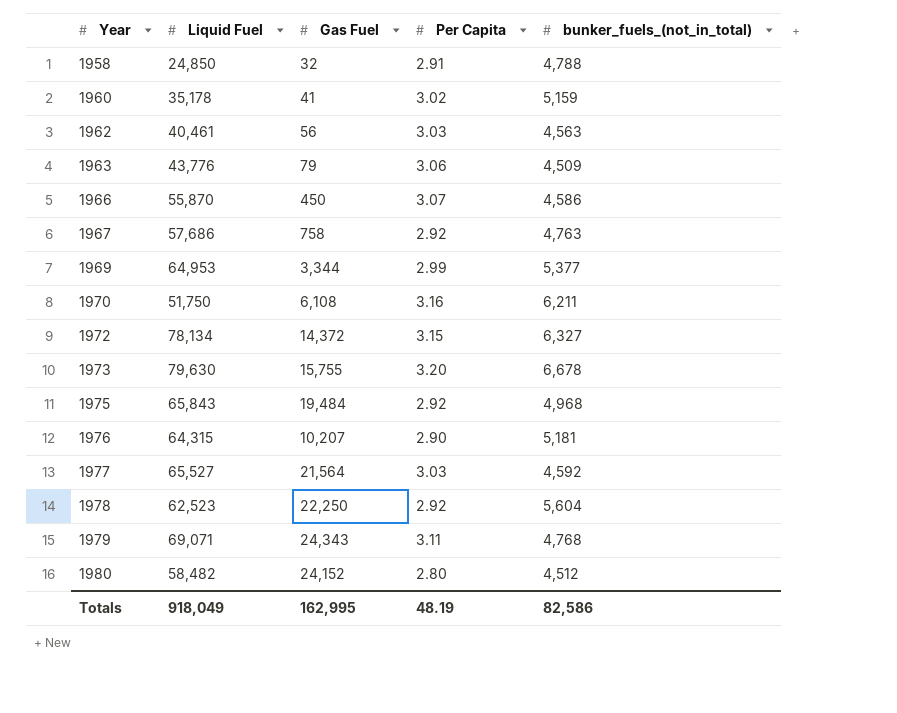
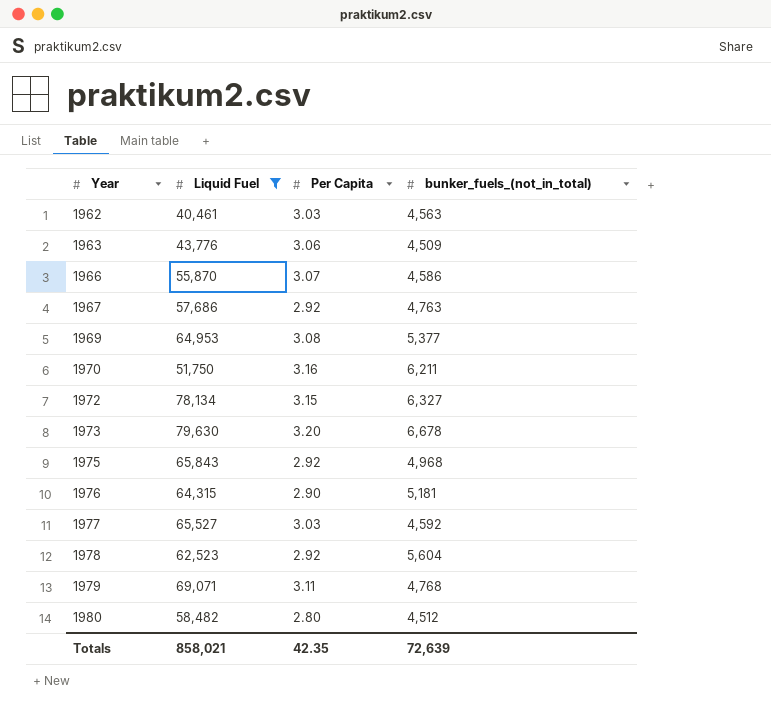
filter: none -> Liquid Fuel >= 40,461
column Gas Fuel | position: 3 -> none
1969 | Per Capita: 2.99 -> 3.08
Totals | Liquid Fuel: 918,049 -> 858,021
Totals | Per Capita: 48.19 -> 42.35
Totals | bunker_fuels_(not_in_total): 82,586 -> 72,639

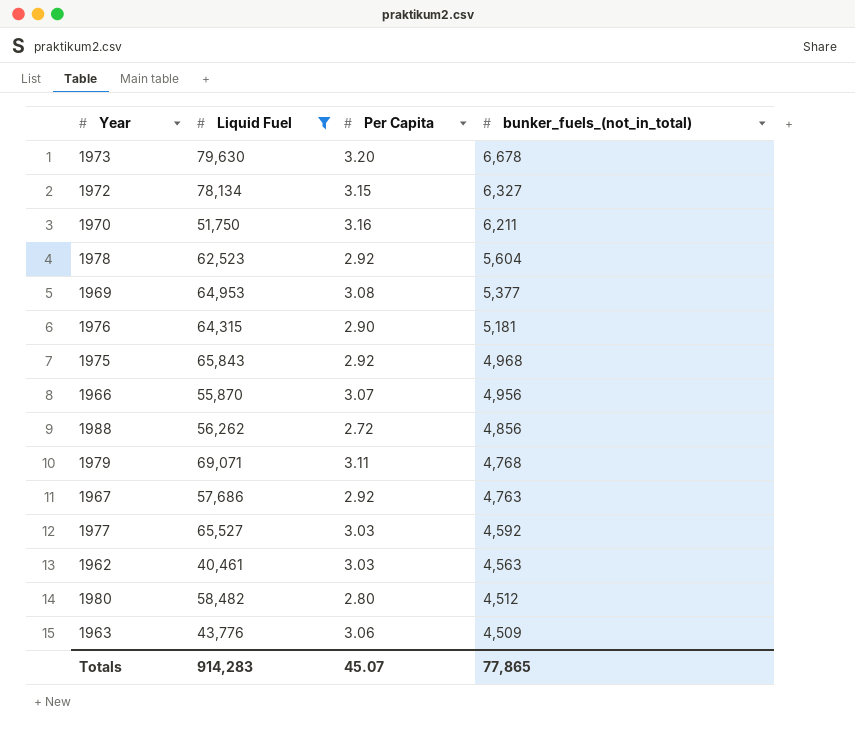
row order: Year ascending -> bunker_fuels_(not_in_total) descending
1966 | bunker_fuels_(not_in_total): 4,586 -> 4,956
row 1988: none -> 56,262 | 2.72 | 4,856
Totals | Liquid Fuel: 858,021 -> 914,283
Totals | Per Capita: 42.35 -> 45.07
Totals | bunker_fuels_(not_in_total): 72,639 -> 77,865

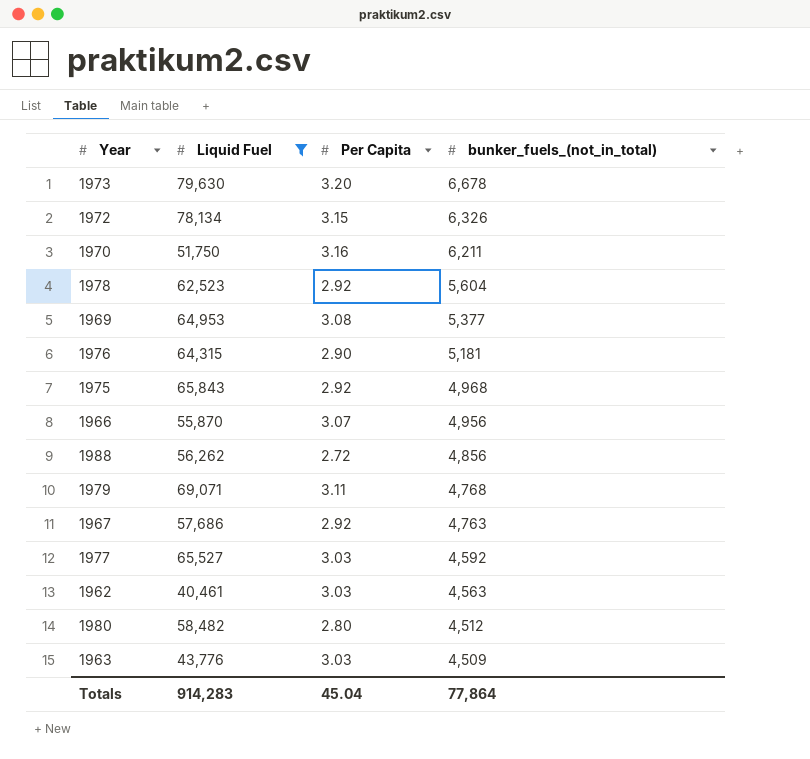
1972 | bunker_fuels_(not_in_total): 6,327 -> 6,326
1963 | Per Capita: 3.06 -> 3.03
Totals | Per Capita: 45.07 -> 45.04
Totals | bunker_fuels_(not_in_total): 77,865 -> 77,864

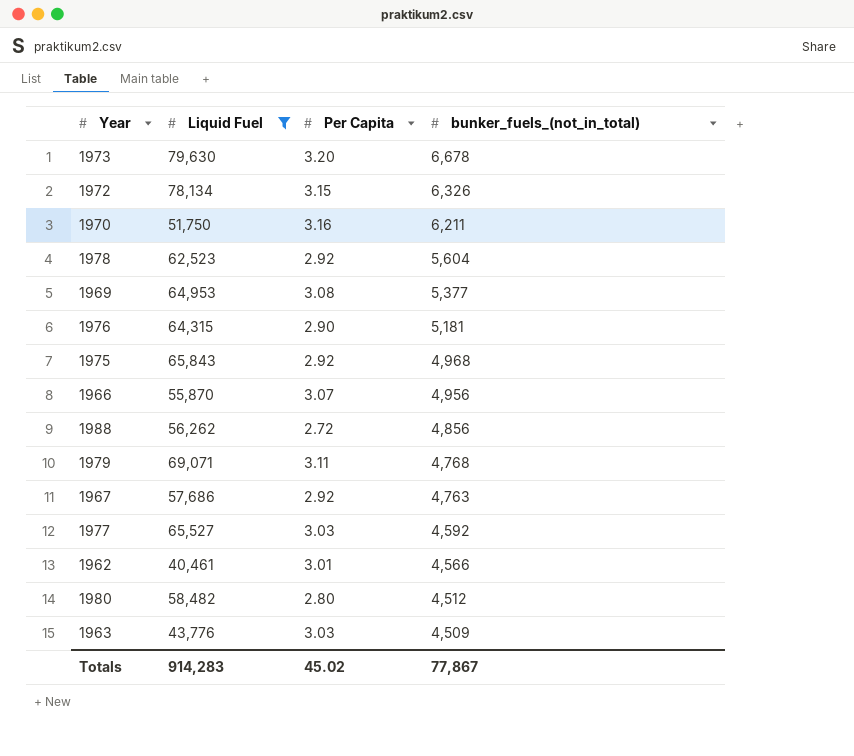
1962 | Per Capita: 3.03 -> 3.01
1962 | bunker_fuels_(not_in_total): 4,563 -> 4,566
Totals | Per Capita: 45.04 -> 45.02
Totals | bunker_fuels_(not_in_total): 77,864 -> 77,867

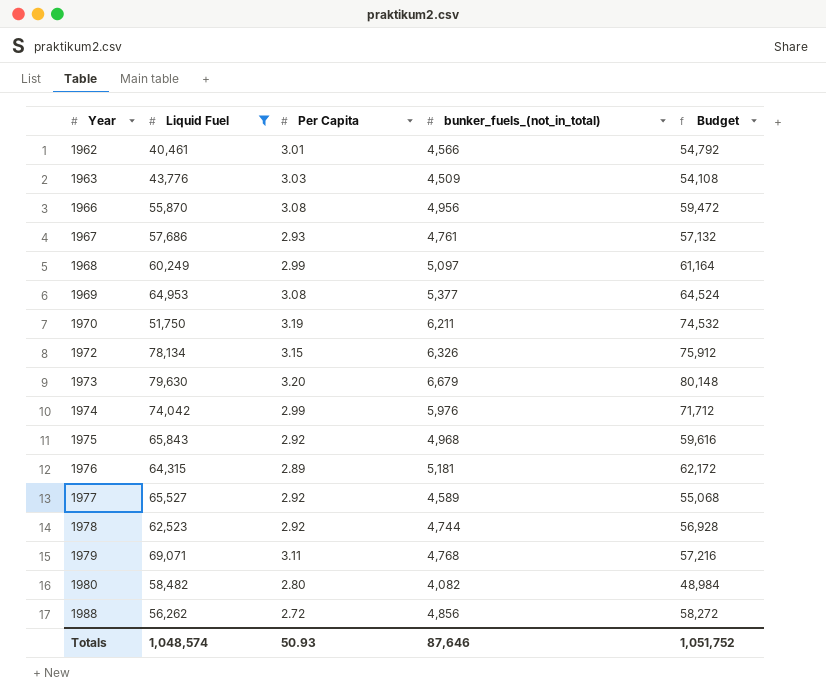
row order: bunker_fuels_(not_in_total) descending -> Year ascending
column Budget | formula: none -> [bunker_fuels_(not_in_total)] * 12
1966 | Per Capita: 3.07 -> 3.08
1967 | Per Capita: 2.92 -> 2.93
1967 | bunker_fuels_(not_in_total): 4,763 -> 4,761
row 1968: none -> 60,249 | 2.99 | 5,097 | 61,164
1970 | Per Capita: 3.16 -> 3.19
1973 | bunker_fuels_(not_in_total): 6,678 -> 6,679
row 1974: none -> 74,042 | 2.99 | 5,976 | 71,712
1976 | Per Capita: 2.90 -> 2.89
1977 | Per Capita: 3.03 -> 2.92
1977 | bunker_fuels_(not_in_total): 4,592 -> 4,589
1978 | bunker_fuels_(not_in_total): 5,604 -> 4,744
1980 | bunker_fuels_(not_in_total): 4,512 -> 4,082
Totals | Liquid Fuel: 914,283 -> 1,048,574
Totals | Per Capita: 45.02 -> 50.93
Totals | bunker_fuels_(not_in_total): 77,867 -> 87,646

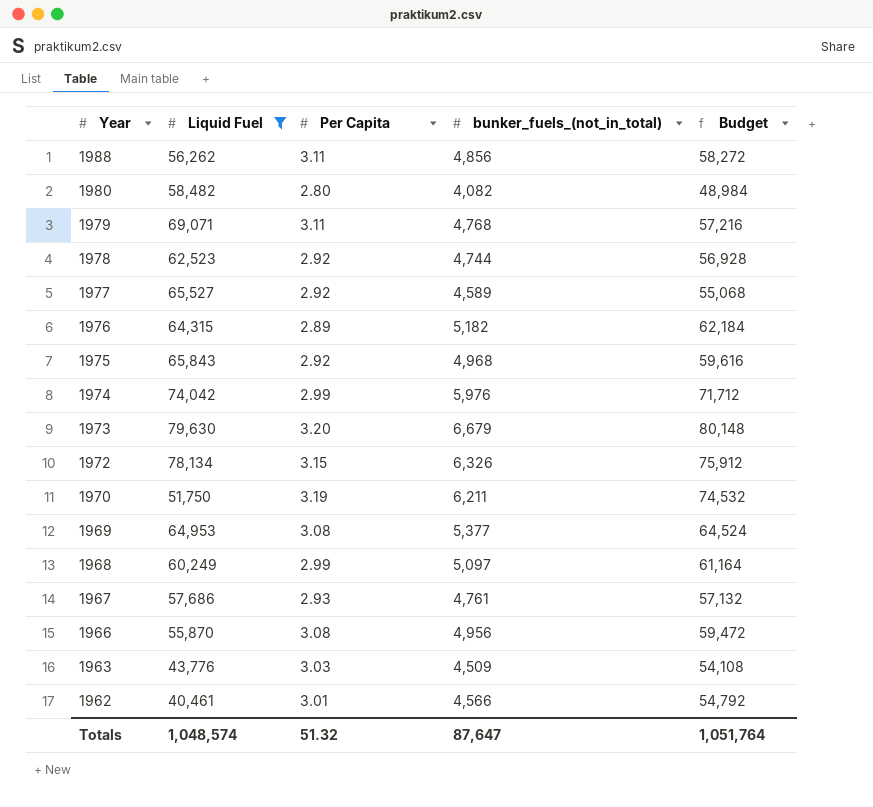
row order: Year ascending -> Year descending
1988 | Per Capita: 2.72 -> 3.11
1976 | bunker_fuels_(not_in_total): 5,181 -> 5,182
1976 | Budget: 62,172 -> 62,184
Totals | Per Capita: 50.93 -> 51.32
Totals | bunker_fuels_(not_in_total): 87,646 -> 87,647
Totals | Budget: 1,051,752 -> 1,051,764

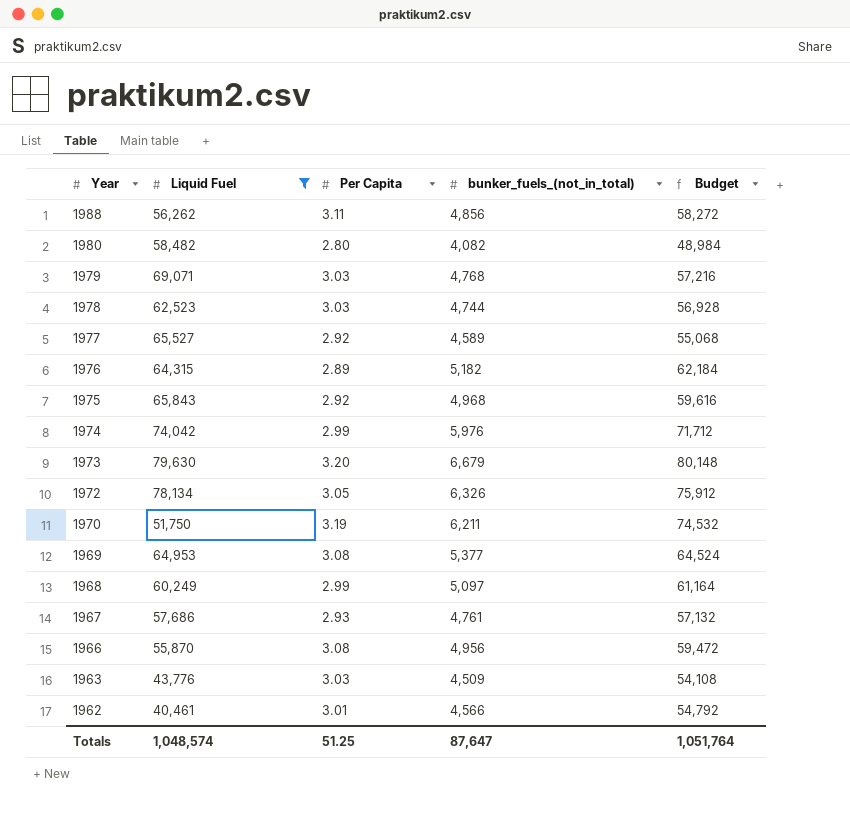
1979 | Per Capita: 3.11 -> 3.03
1978 | Per Capita: 2.92 -> 3.03
1972 | Per Capita: 3.15 -> 3.05
Totals | Per Capita: 51.32 -> 51.25

